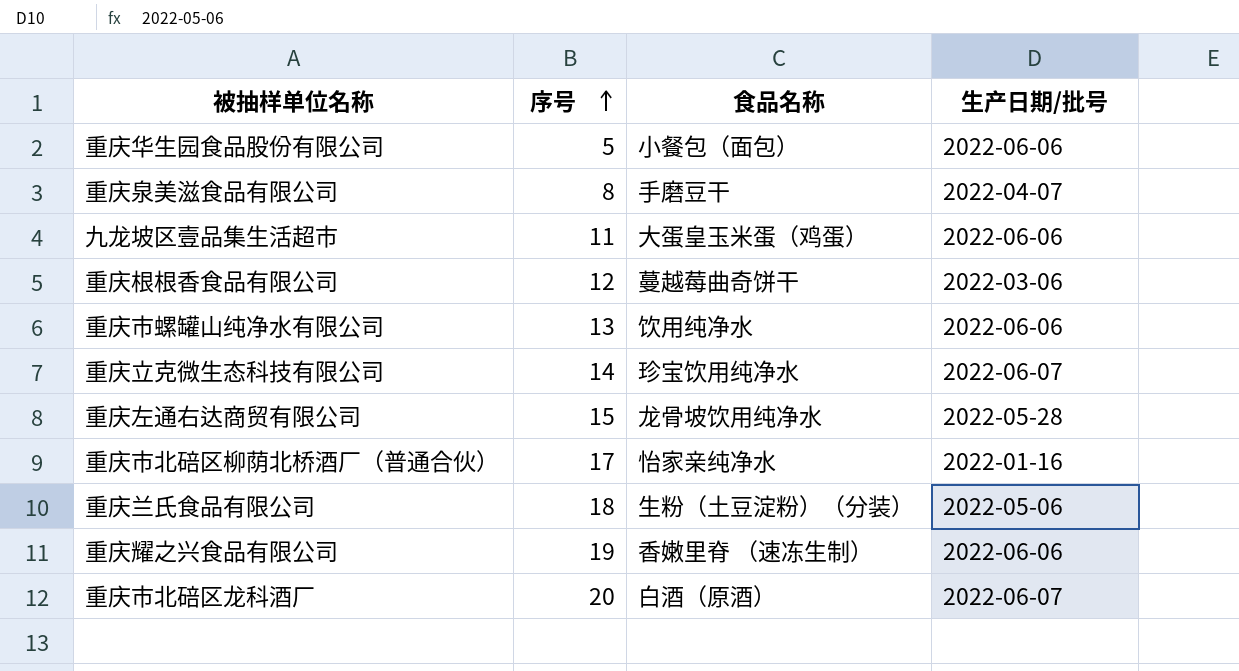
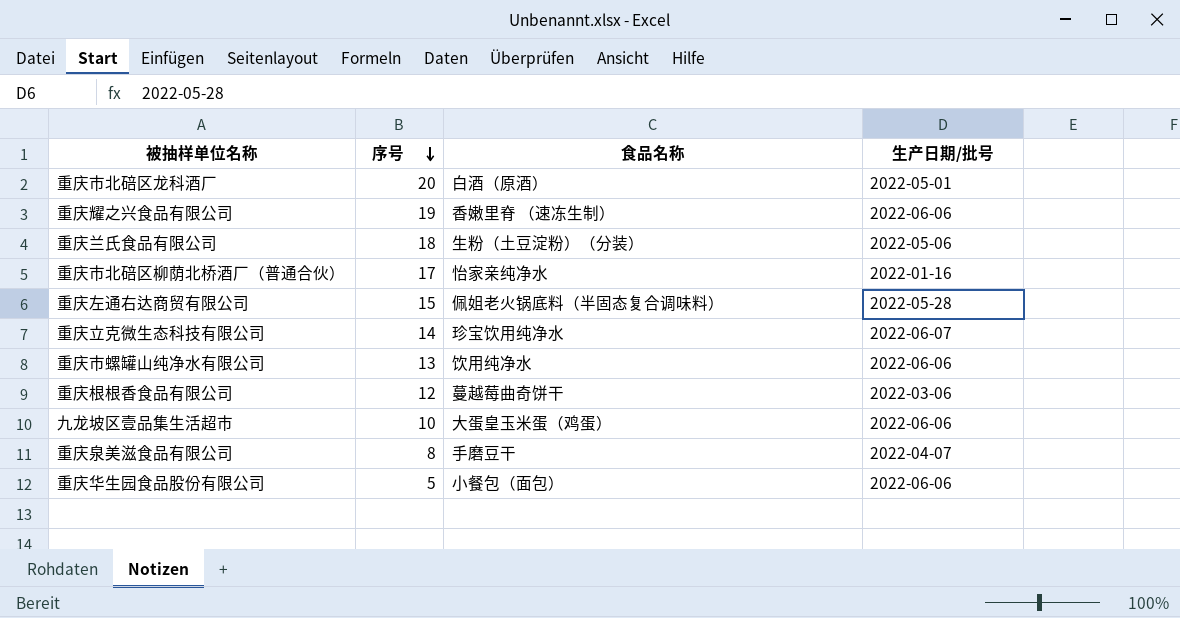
row order: 序号 ascending -> 序号 descending
重庆市北碚区龙科酒厂 | 生产日期/批号: 2022-06-07 -> 2022-05-01
重庆左通右达商贸有限公司 | 食品名称: 龙骨坡饮用纯净水 -> 佩姐老火锅底料（半固态复合调味料）
九龙坡区壹品集生活超市 | 序号: 11 -> 10

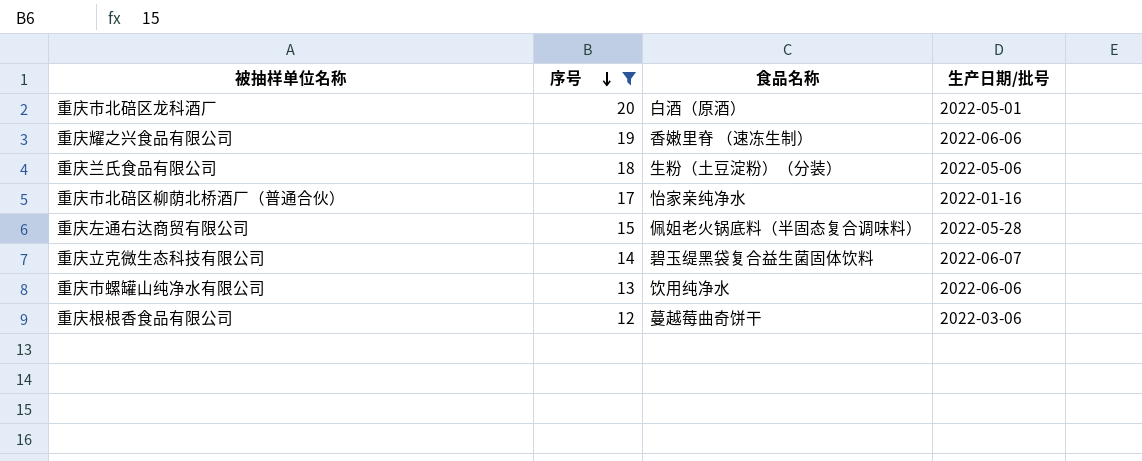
filter: none -> 序号 >= 12
重庆立克微生态科技有限公司 | 食品名称: 珍宝饮用纯净水 -> 碧玉缇黑袋复合益生菌固体饮料

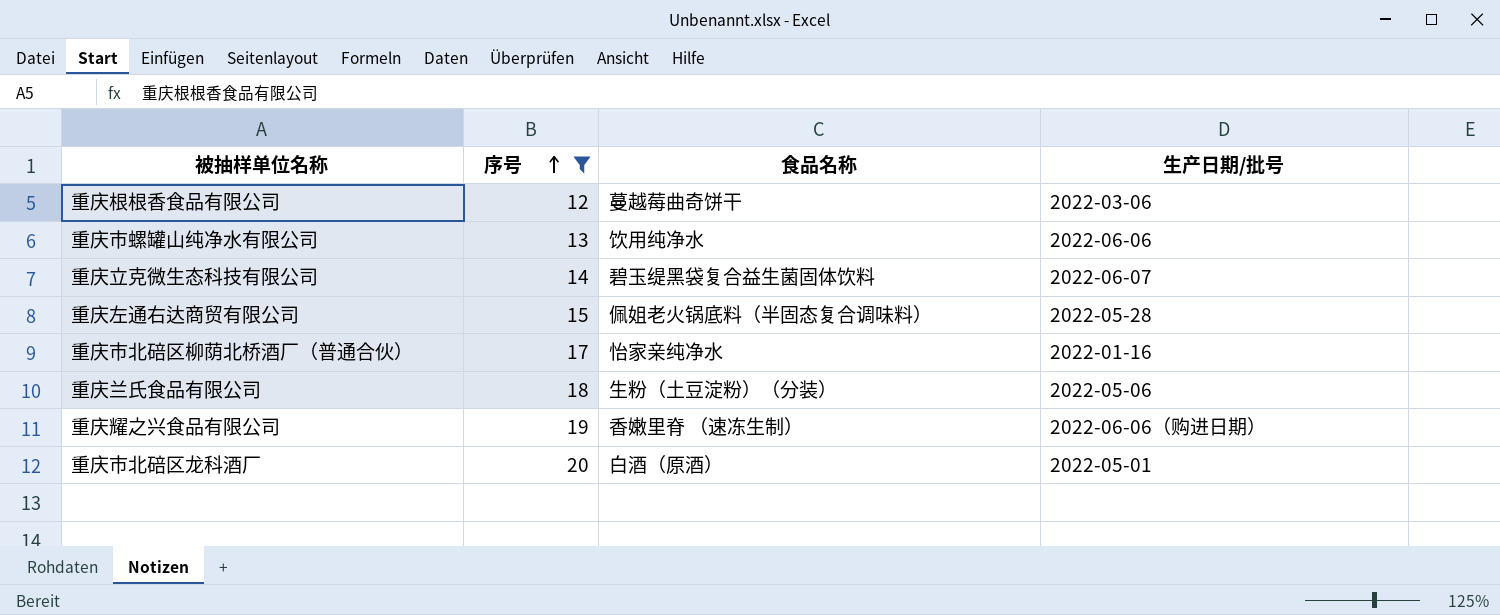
row order: 序号 descending -> 序号 ascending
重庆耀之兴食品有限公司 | 生产日期/批号: 2022-06-06 -> 2022-06-06（购进日期）

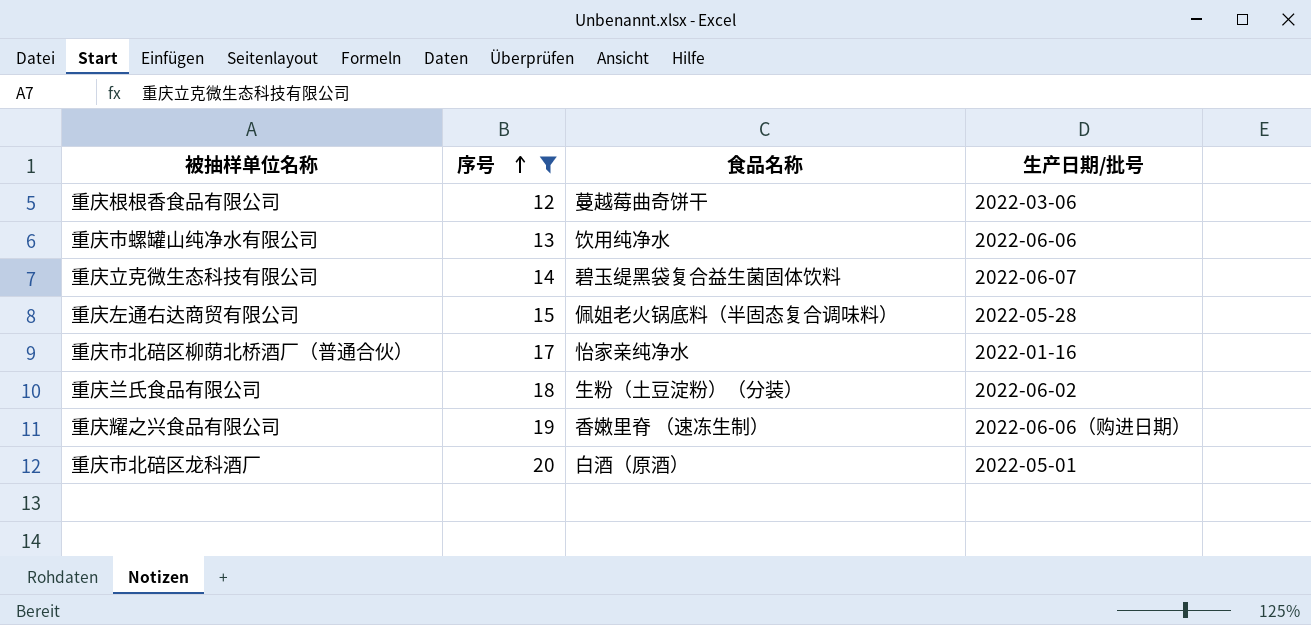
重庆兰氏食品有限公司 | 生产日期/批号: 2022-05-06 -> 2022-06-02

